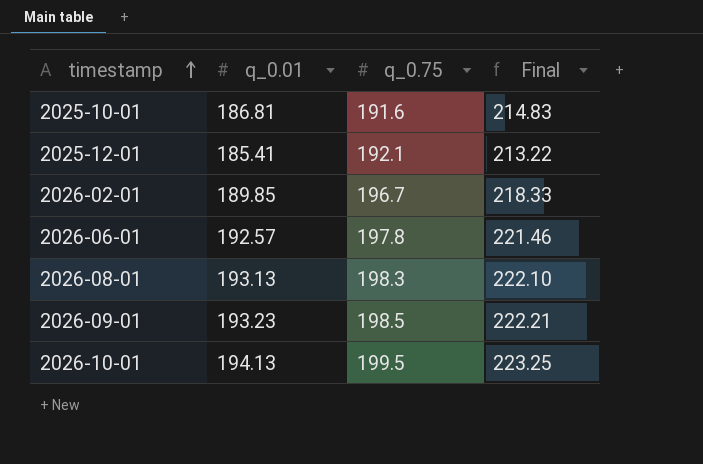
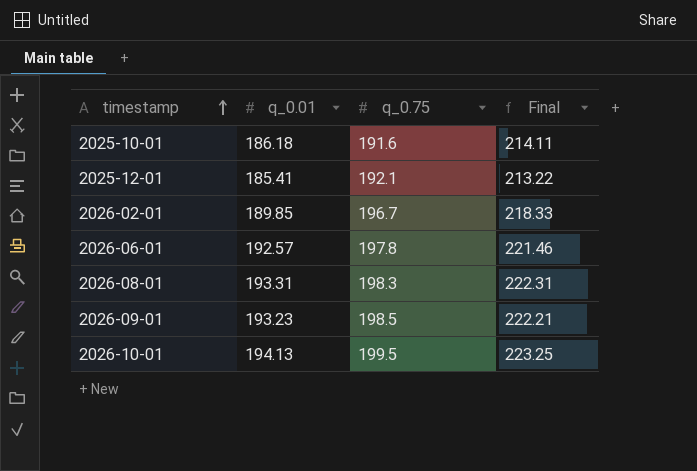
2025-10-01 | q_0.01: 186.81 -> 186.18
2025-10-01 | Final: 214.83 -> 214.11
2026-08-01 | q_0.01: 193.13 -> 193.31
2026-08-01 | Final: 222.10 -> 222.31

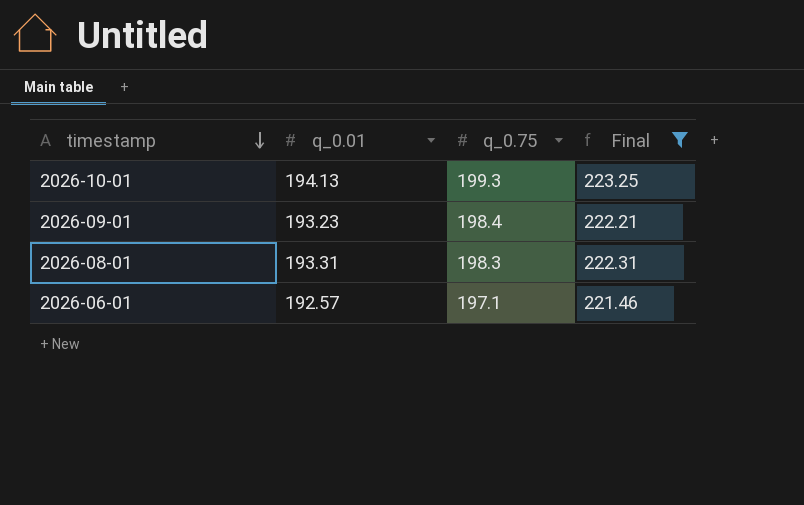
filter: none -> Final >= 221.46
row order: timestamp ascending -> timestamp descending
2026-10-01 | q_0.75: 199.5 -> 199.3
2026-09-01 | q_0.75: 198.5 -> 198.4
2026-06-01 | q_0.75: 197.8 -> 197.1

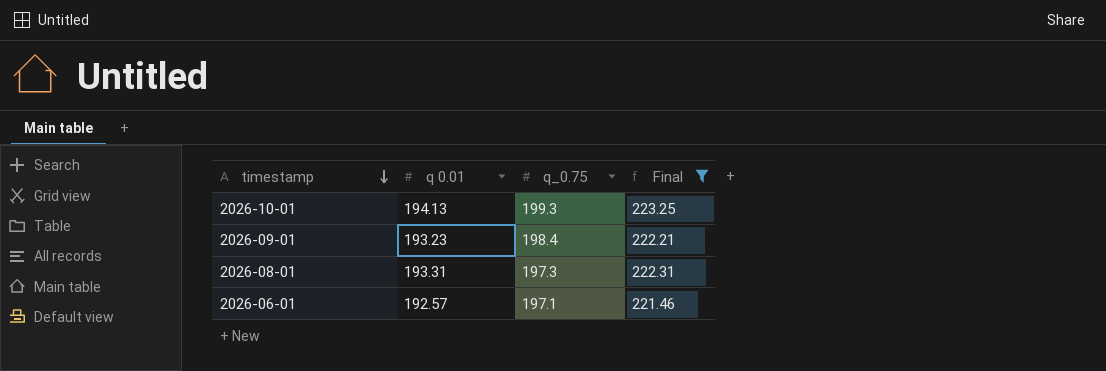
column name: q_0.01 -> q 0.01
2026-08-01 | q_0.75: 198.3 -> 197.3

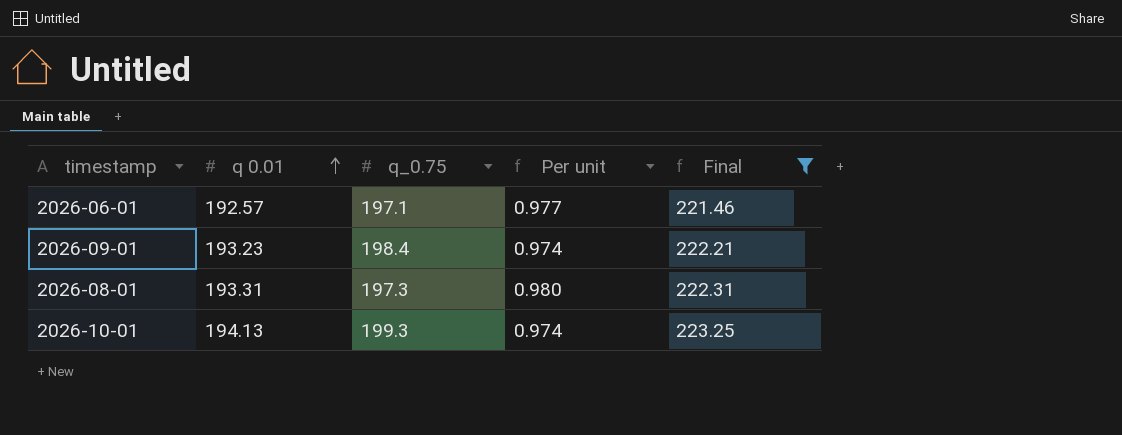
row order: timestamp descending -> q 0.01 ascending
column Per unit | formula: none -> [q 0.01] / [q_0.75]

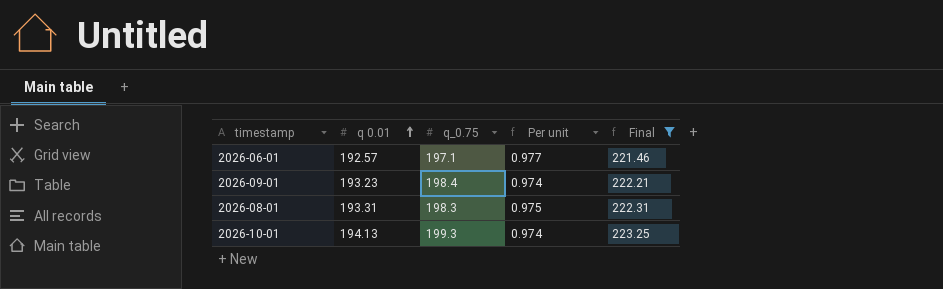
2026-08-01 | q_0.75: 197.3 -> 198.3
2026-08-01 | Per unit: 0.980 -> 0.975

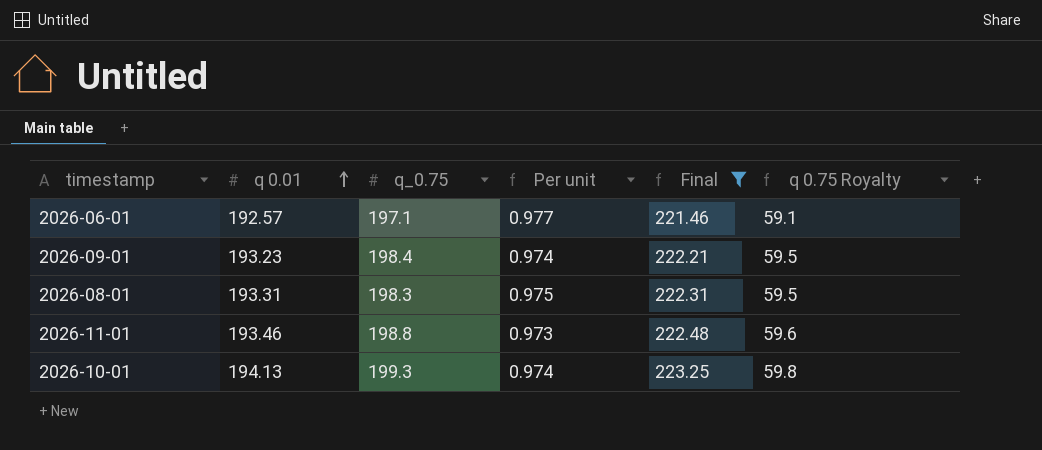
column q 0.75 Royalty | formula: none -> [q_0.75] * 0.3
row 2026-11-01: none -> 193.46 | 198.8 | 0.973 | 222.48 | 59.6

